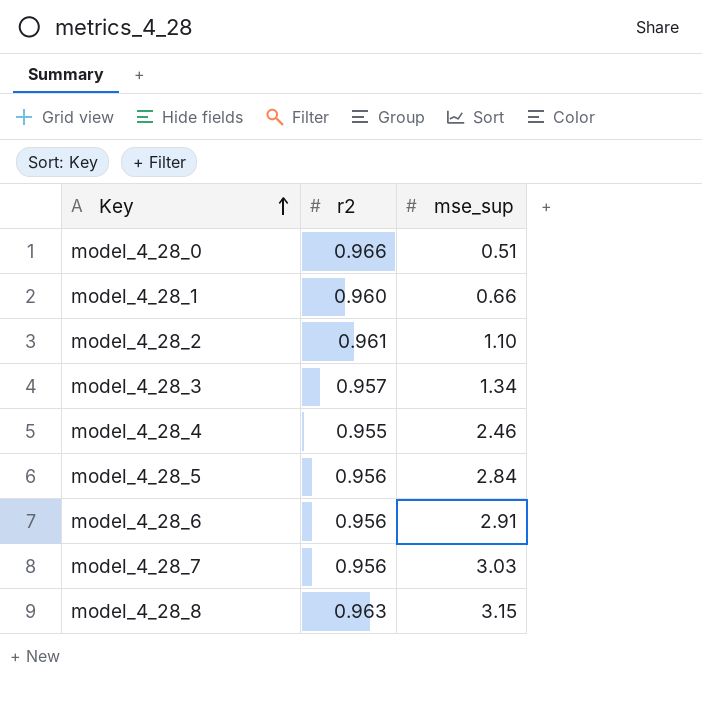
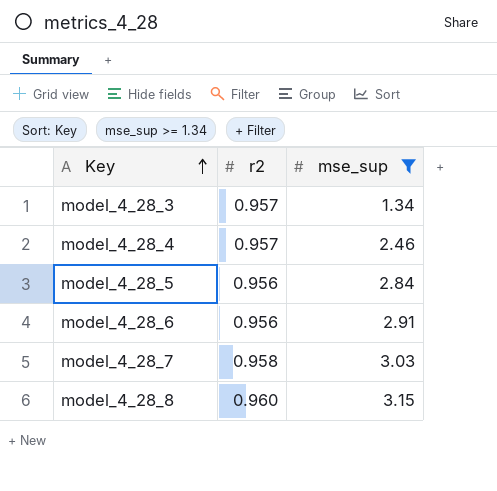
filter: none -> mse_sup >= 1.34
model_4_28_4 | r2: 0.955 -> 0.957
model_4_28_7 | r2: 0.956 -> 0.958
model_4_28_8 | r2: 0.963 -> 0.960

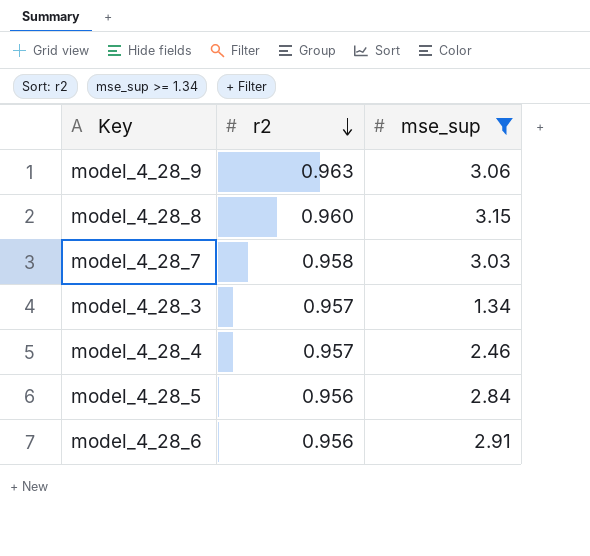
row order: Key ascending -> r2 descending
row model_4_28_9: none -> 0.963 | 3.06

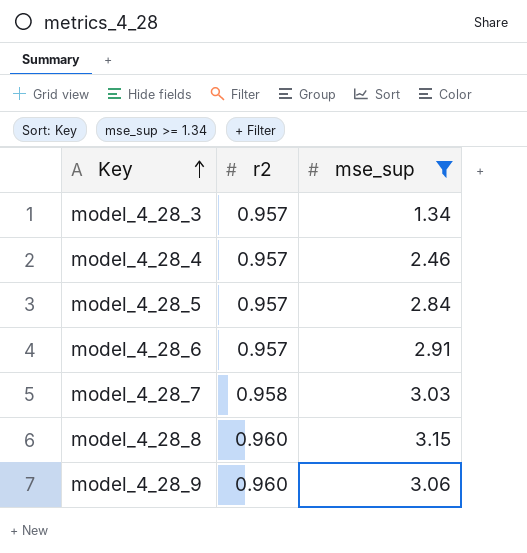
row order: r2 descending -> Key ascending
model_4_28_5 | r2: 0.956 -> 0.957
model_4_28_6 | r2: 0.956 -> 0.957
model_4_28_9 | r2: 0.963 -> 0.960

